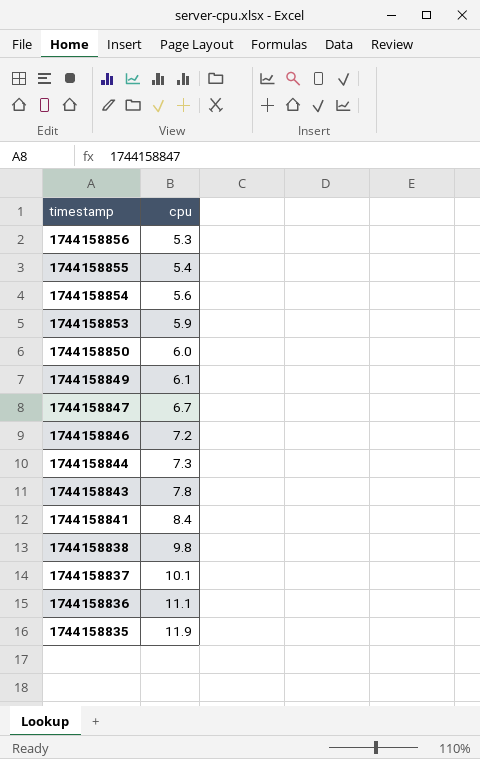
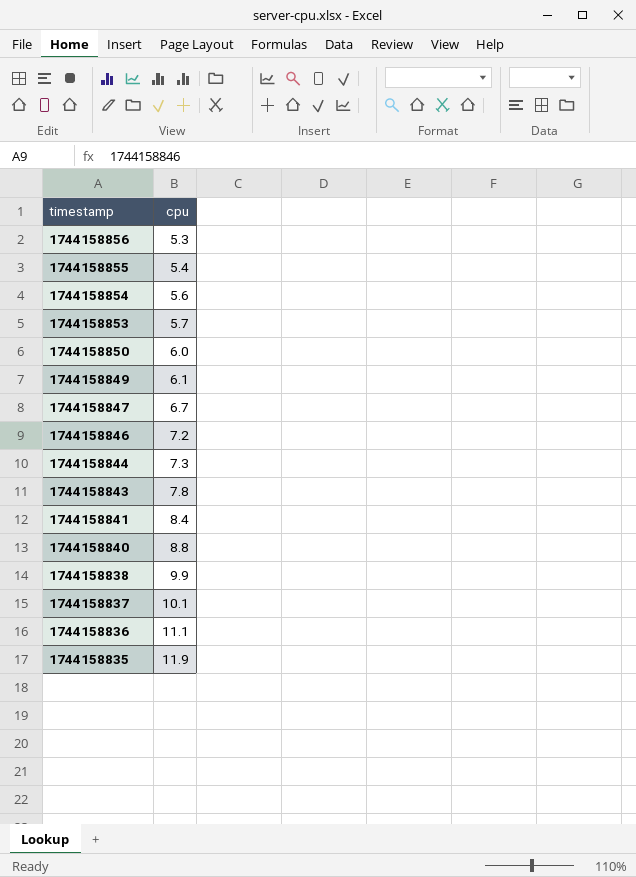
1744158853 | cpu: 5.9 -> 5.7
row 1744158840: none -> 8.8
1744158838 | cpu: 9.8 -> 9.9

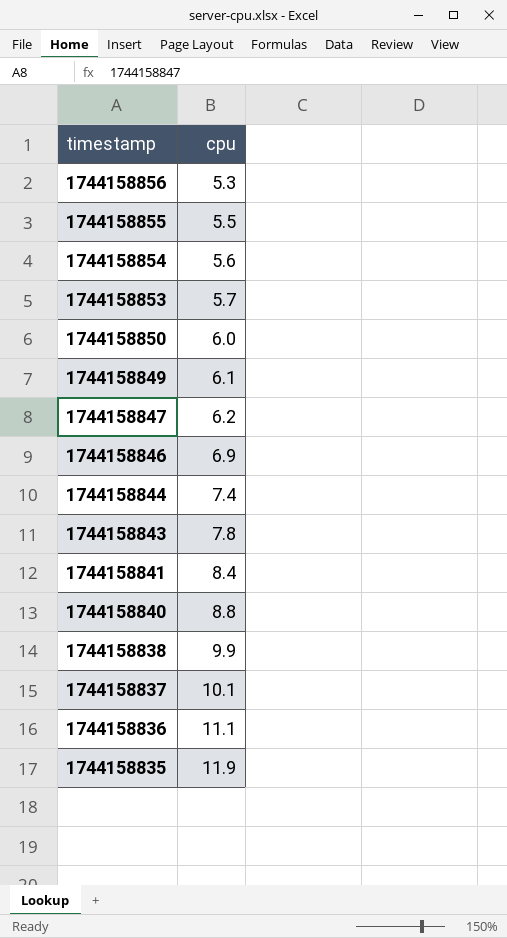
1744158855 | cpu: 5.4 -> 5.5
1744158847 | cpu: 6.7 -> 6.2
1744158846 | cpu: 7.2 -> 6.9
1744158844 | cpu: 7.3 -> 7.4

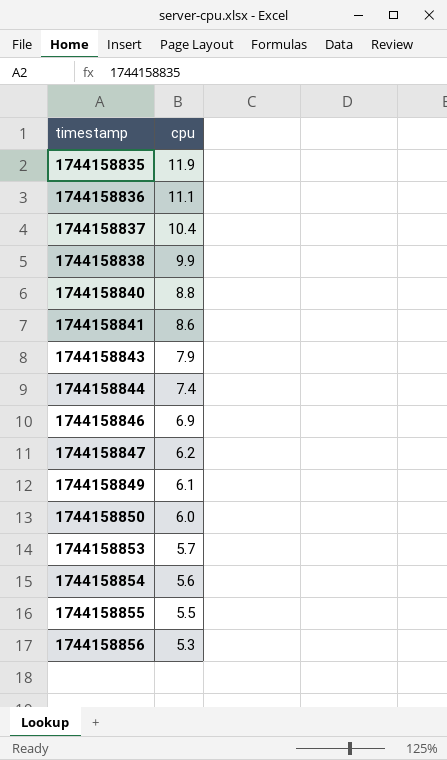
row order: timestamp descending -> timestamp ascending
1744158837 | cpu: 10.1 -> 10.4
1744158841 | cpu: 8.4 -> 8.6
1744158843 | cpu: 7.8 -> 7.9

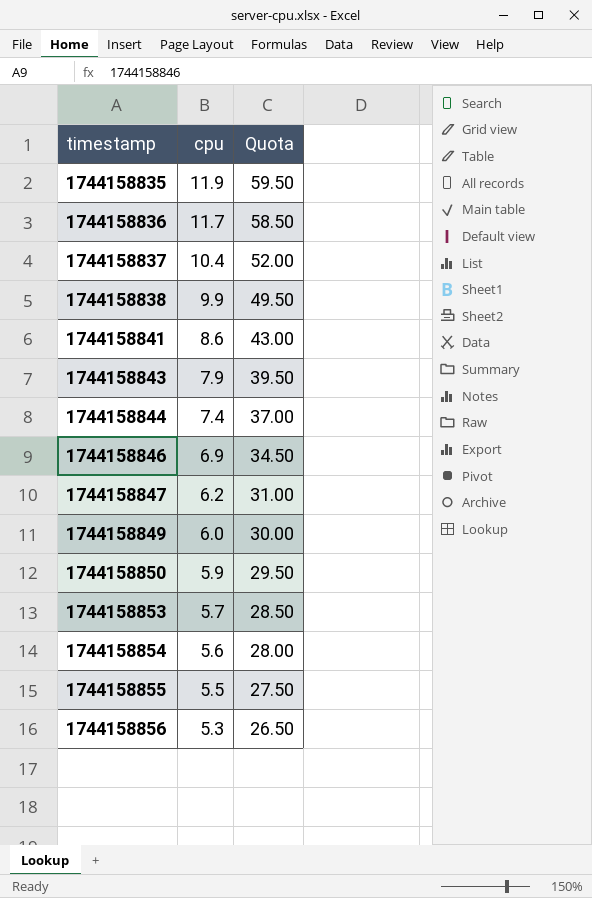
column Quota | formula: none -> [cpu] * 5
row 1744158840: 8.8 -> none
1744158836 | cpu: 11.1 -> 11.7
1744158849 | cpu: 6.1 -> 6.0
1744158850 | cpu: 6.0 -> 5.9

